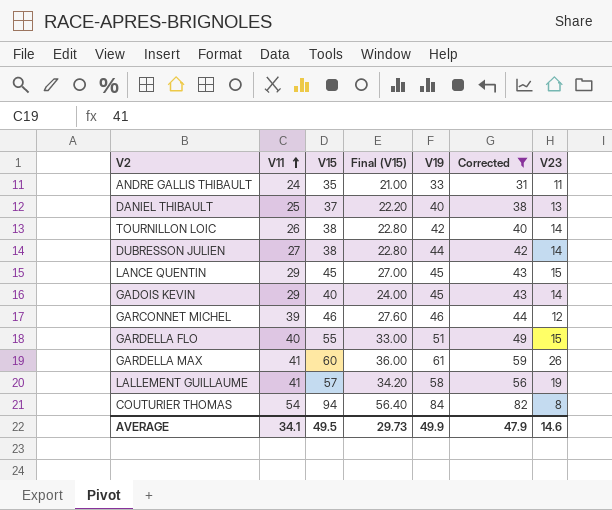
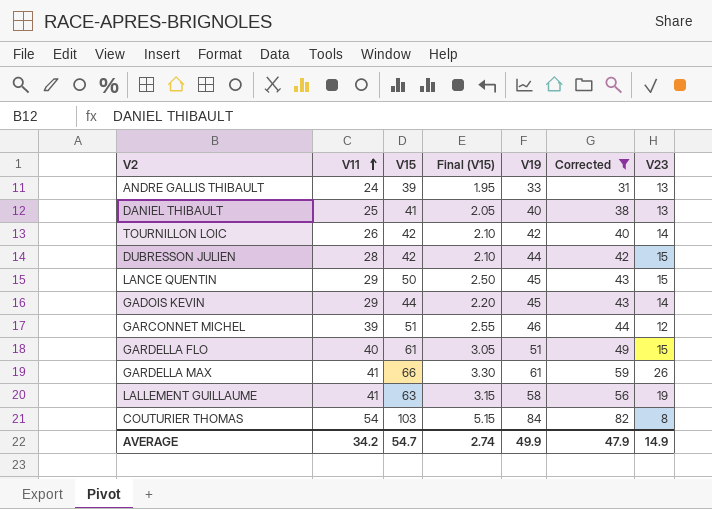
column Final (V15) | formula: [V15] * 0.6 -> [V15] * 0.05
ANDRE GALLIS THIBAULT | V15: 35 -> 39
ANDRE GALLIS THIBAULT | V23: 11 -> 13
DANIEL THIBAULT | V15: 37 -> 41
TOURNILLON LOIC | V15: 38 -> 42
DUBRESSON JULIEN | V11: 27 -> 28
DUBRESSON JULIEN | V15: 38 -> 42
DUBRESSON JULIEN | V23: 14 -> 15
LANCE QUENTIN | V15: 45 -> 50
GADOIS KEVIN | V15: 40 -> 44
GARCONNET MICHEL | V15: 46 -> 51
GARDELLA FLO | V15: 55 -> 61
GARDELLA MAX | V15: 60 -> 66
LALLEMENT GUILLAUME | V15: 57 -> 63
COUTURIER THOMAS | V15: 94 -> 103
AVERAGE | V11: 34.1 -> 34.2
AVERAGE | V15: 49.5 -> 54.7
AVERAGE | Final (V15): 29.73 -> 2.74
AVERAGE | V23: 14.6 -> 14.9

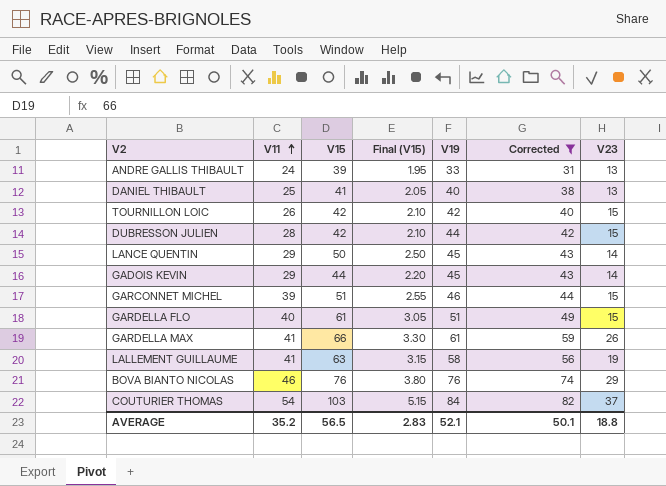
TOURNILLON LOIC | V23: 14 -> 15
LANCE QUENTIN | V23: 15 -> 14
GARCONNET MICHEL | V23: 12 -> 15
row BOVA BIANTO NICOLAS: none -> 46 | 76 | 3.80 | 76 | 74 | 29
COUTURIER THOMAS | V23: 8 -> 37
AVERAGE | V11: 34.2 -> 35.2
AVERAGE | V15: 54.7 -> 56.5
AVERAGE | Final (V15): 2.74 -> 2.83
AVERAGE | V19: 49.9 -> 52.1
AVERAGE | Corrected: 47.9 -> 50.1
AVERAGE | V23: 14.9 -> 18.8

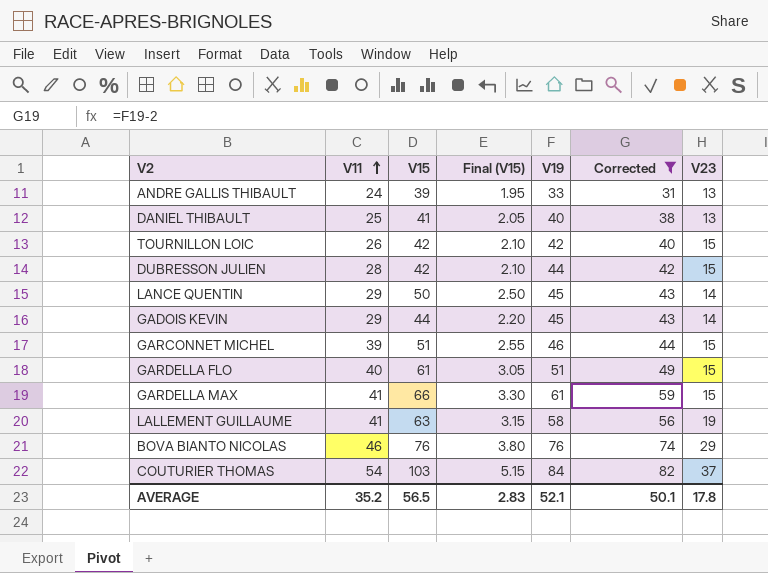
GARDELLA MAX | V23: 26 -> 15
AVERAGE | V23: 18.8 -> 17.8

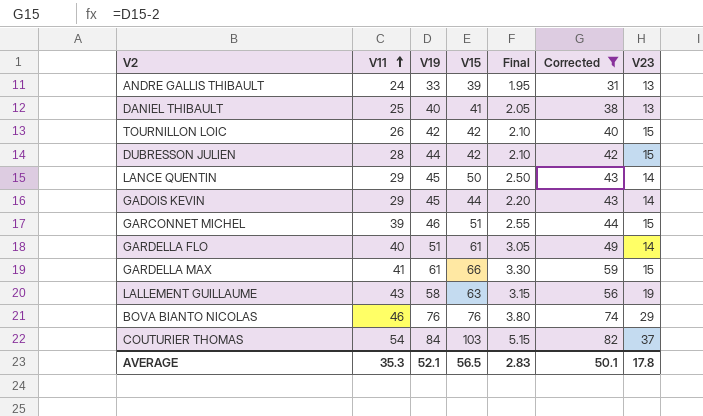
column V19 | position: 5 -> 3
column name: Final (V15) -> Final
GARDELLA FLO | V23: 15 -> 14
LALLEMENT GUILLAUME | V11: 41 -> 43
AVERAGE | V11: 35.2 -> 35.3

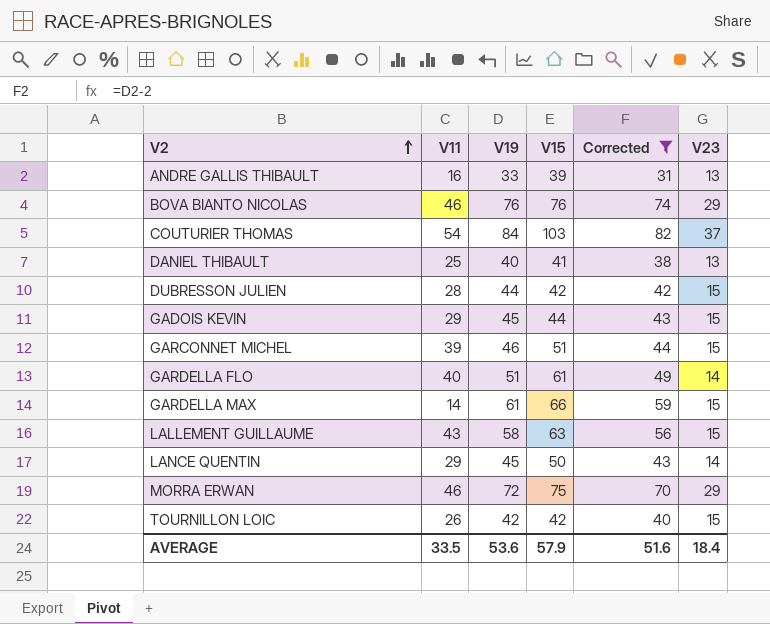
row order: V11 ascending -> V2 ascending
column Final | formula: [V15] * 0.05 -> none
ANDRE GALLIS THIBAULT | V11: 24 -> 16
GADOIS KEVIN | V23: 14 -> 15
GARDELLA MAX | V11: 41 -> 14
LALLEMENT GUILLAUME | V23: 19 -> 15
row MORRA ERWAN: none -> 46 | 72 | 75 | 70 | 29
AVERAGE | V11: 35.3 -> 33.5
AVERAGE | V19: 52.1 -> 53.6
AVERAGE | V15: 56.5 -> 57.9
AVERAGE | Corrected: 50.1 -> 51.6
AVERAGE | V23: 17.8 -> 18.4

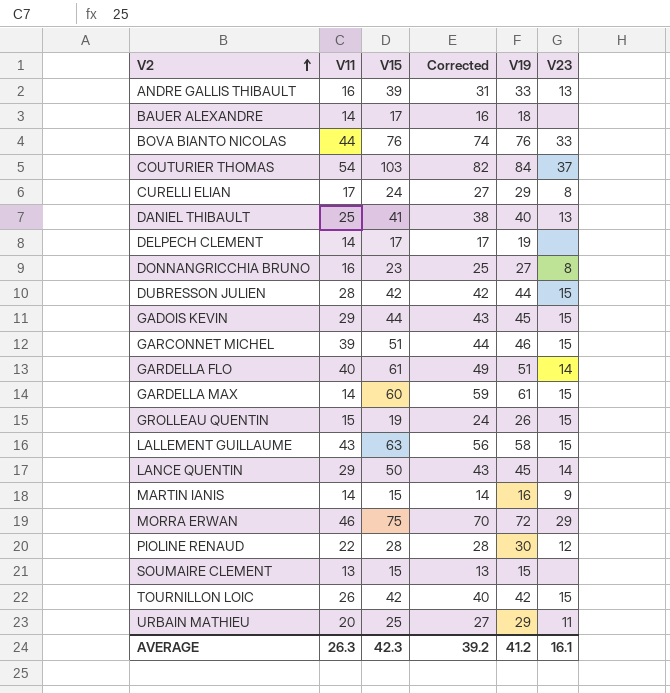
filter: Corrected >= 31 -> none
column V19 | position: 3 -> 5
BOVA BIANTO NICOLAS | V11: 46 -> 44
BOVA BIANTO NICOLAS | V23: 29 -> 33
GARDELLA MAX | V15: 66 -> 60
AVERAGE | V11: 33.5 -> 26.3
AVERAGE | V15: 57.9 -> 42.3
AVERAGE | Corrected: 51.6 -> 39.2
AVERAGE | V19: 53.6 -> 41.2
AVERAGE | V23: 18.4 -> 16.1

